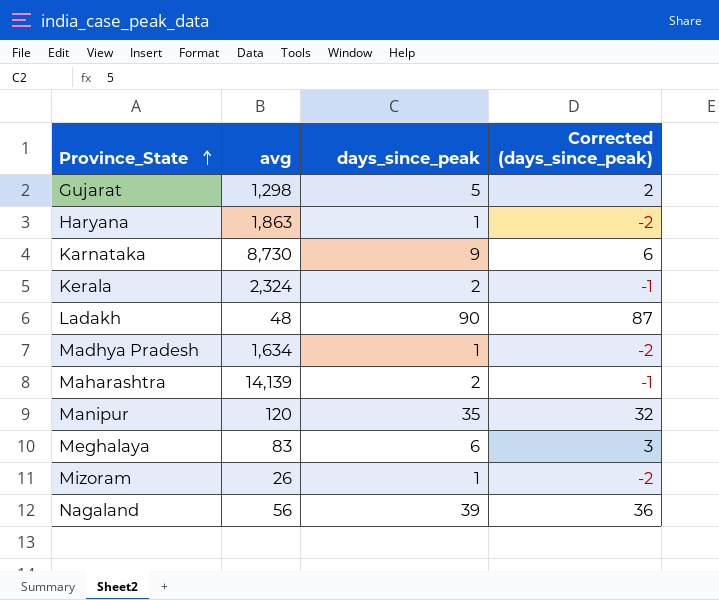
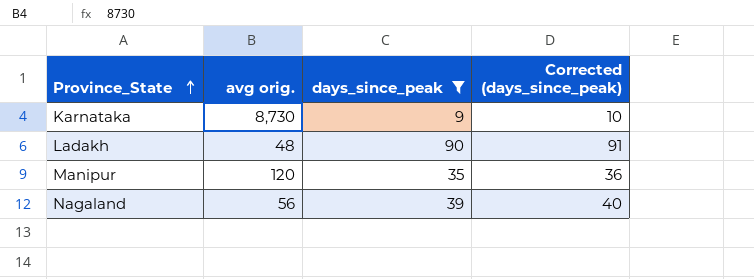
filter: none -> days_since_peak >= 9
column name: avg -> avg orig.
column Corrected (days_since_peak) | formula: [days_since_peak] - 3 -> [days_since_peak] + 1

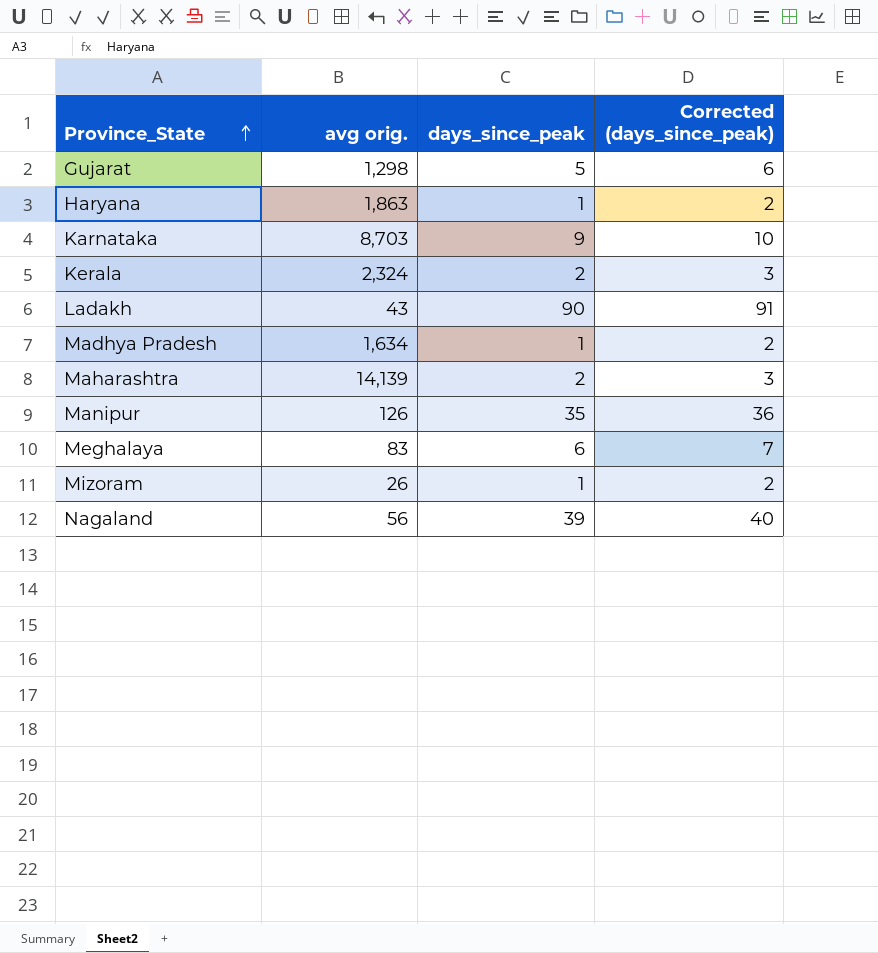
filter: days_since_peak >= 9 -> none
Karnataka | avg orig.: 8,730 -> 8,703
Ladakh | avg orig.: 48 -> 43
Manipur | avg orig.: 120 -> 126

